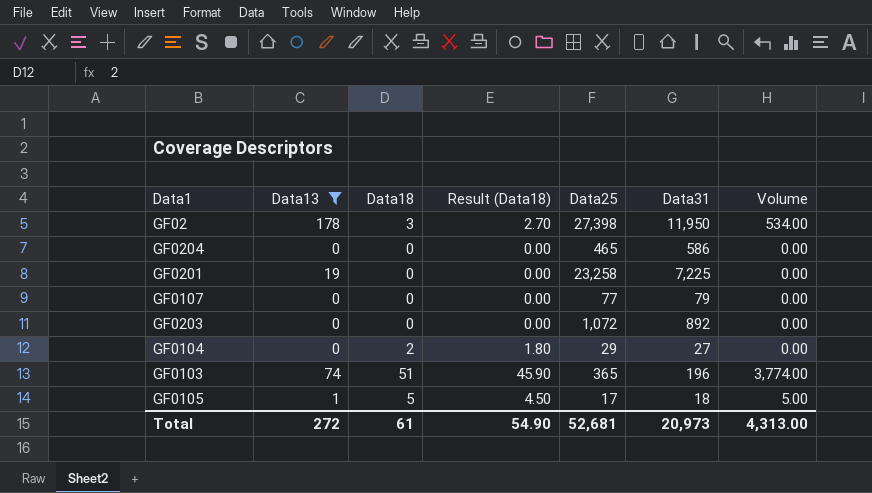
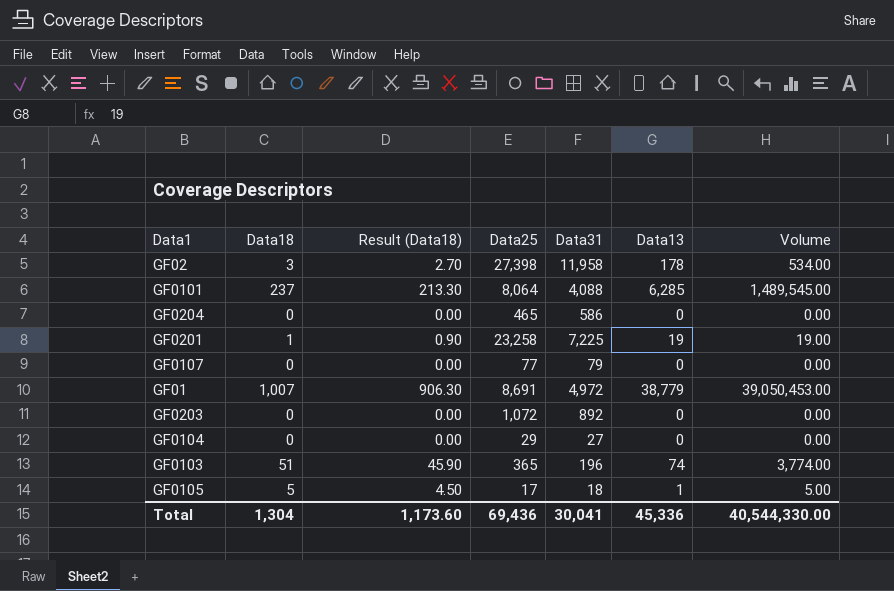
filter: Data13 <= 178 -> none
column Data13 | position: 2 -> 6
GF02 | Data31: 11,950 -> 11,958
GF0201 | Data18: 0 -> 1
GF0201 | Result (Data18): 0.00 -> 0.90
GF0201 | Volume: 0.00 -> 19.00
GF0104 | Data18: 2 -> 0
GF0104 | Result (Data18): 1.80 -> 0.00
Total | Data18: 61 -> 1,304
Total | Result (Data18): 54.90 -> 1,173.60
Total | Data25: 52,681 -> 69,436
Total | Data31: 20,973 -> 30,041
Total | Data13: 272 -> 45,336
Total | Volume: 4,313.00 -> 40,544,330.00

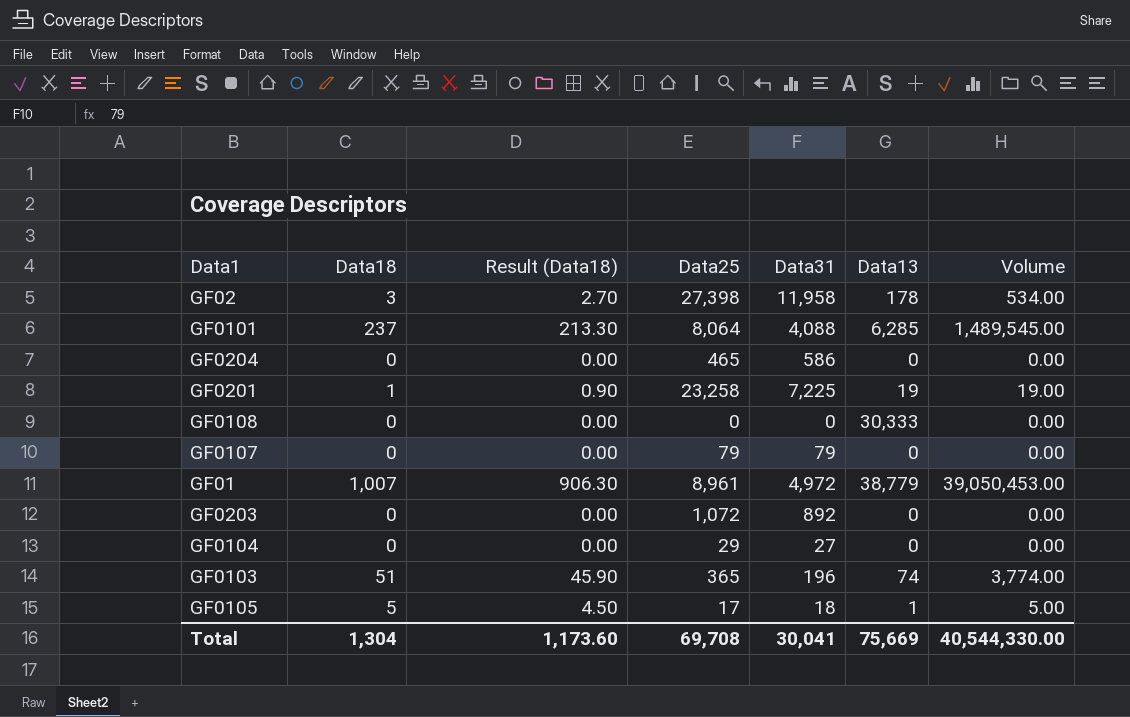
row GF0108: none -> 0 | 0.00 | 0 | 0 | 30,333 | 0.00
GF0107 | Data25: 77 -> 79
GF01 | Data25: 8,691 -> 8,961
Total | Data25: 69,436 -> 69,708
Total | Data13: 45,336 -> 75,669

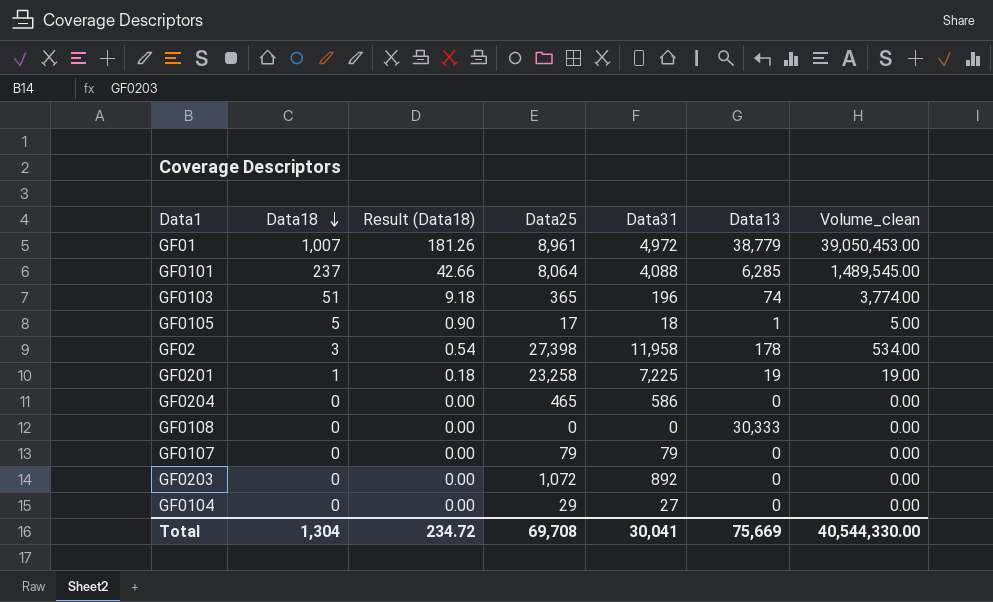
row order: none -> Data18 descending
column Result (Data18) | formula: [Data18] * 0.9 -> [Data18] * 0.18
column name: Volume -> Volume_clean
Total | Result (Data18): 1,173.60 -> 234.72

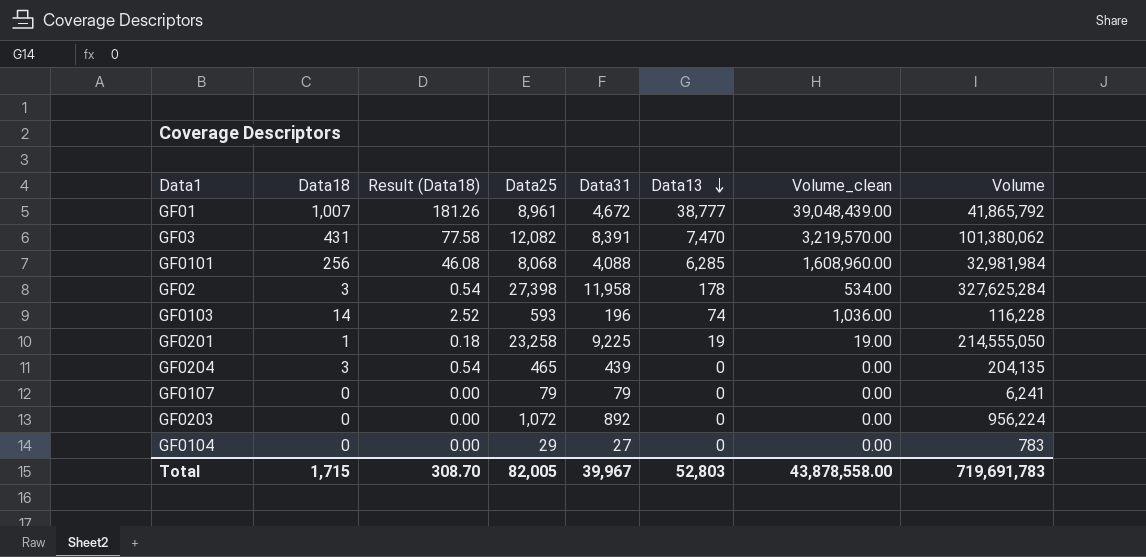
row order: Data18 descending -> Data13 descending
column Volume | formula: none -> [Data25] * [Data31]
row GF0105: 5 | 0.90 | 17 | 18 | 1 | 5.00 -> none
row GF0108: 0 | 0.00 | 0 | 0 | 30,333 | 0.00 -> none
GF01 | Data31: 4,972 -> 4,672
GF01 | Data13: 38,779 -> 38,777
GF01 | Volume_clean: 39,050,453.00 -> 39,048,439.00
row GF03: none -> 431 | 77.58 | 12,082 | 8,391 | 7,470 | 3,219,570.00 | 101,380,062
GF0101 | Data18: 237 -> 256
GF0101 | Result (Data18): 42.66 -> 46.08
GF0101 | Data25: 8,064 -> 8,068
GF0101 | Volume_clean: 1,489,545.00 -> 1,608,960.00
GF0103 | Data18: 51 -> 14
GF0103 | Result (Data18): 9.18 -> 2.52
GF0103 | Data25: 365 -> 593
GF0103 | Volume_clean: 3,774.00 -> 1,036.00
GF0201 | Data31: 7,225 -> 9,225
GF0204 | Data18: 0 -> 3
GF0204 | Result (Data18): 0.00 -> 0.54
GF0204 | Data31: 586 -> 439
Total | Data18: 1,304 -> 1,715
Total | Result (Data18): 234.72 -> 308.70
Total | Data25: 69,708 -> 82,005
Total | Data31: 30,041 -> 39,967
Total | Data13: 75,669 -> 52,803
Total | Volume_clean: 40,544,330.00 -> 43,878,558.00

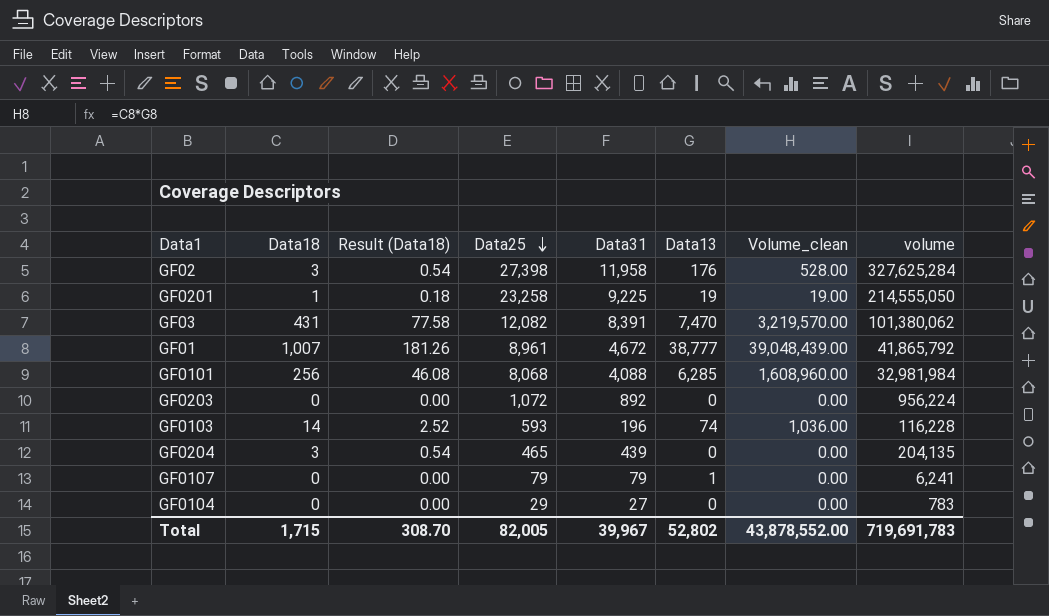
row order: Data13 descending -> Data25 descending
column name: Volume -> volume
GF02 | Data13: 178 -> 176
GF02 | Volume_clean: 534.00 -> 528.00
GF0107 | Data13: 0 -> 1
Total | Data13: 52,803 -> 52,802
Total | Volume_clean: 43,878,558.00 -> 43,878,552.00

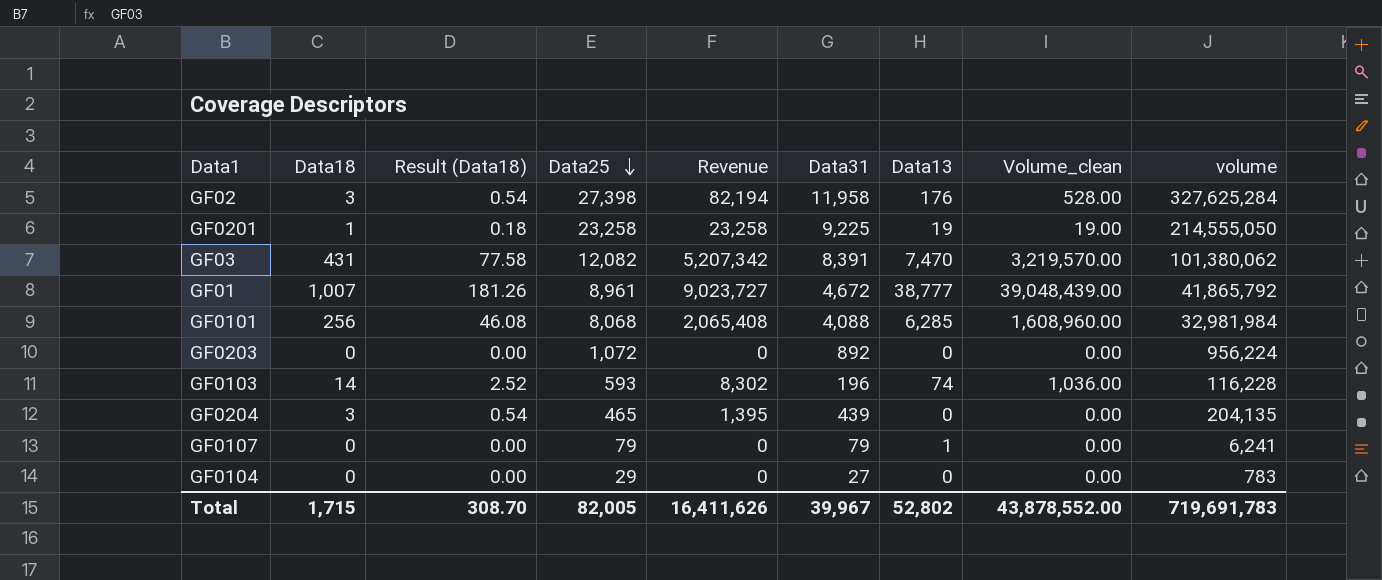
column Revenue | formula: none -> [Data18] * [Data25]

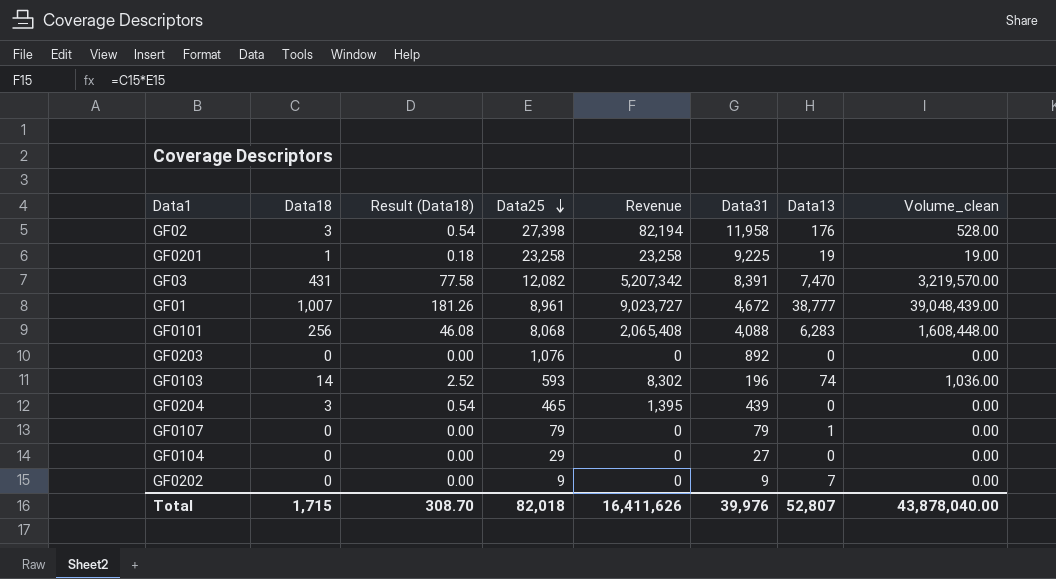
column volume | formula: [Data25] * [Data31] -> none
GF0101 | Data13: 6,285 -> 6,283
GF0101 | Volume_clean: 1,608,960.00 -> 1,608,448.00
GF0203 | Data25: 1,072 -> 1,076
row GF0202: none -> 0 | 0.00 | 9 | 0 | 9 | 7 | 0.00
Total | Data25: 82,005 -> 82,018
Total | Data31: 39,967 -> 39,976
Total | Data13: 52,802 -> 52,807
Total | Volume_clean: 43,878,552.00 -> 43,878,040.00

